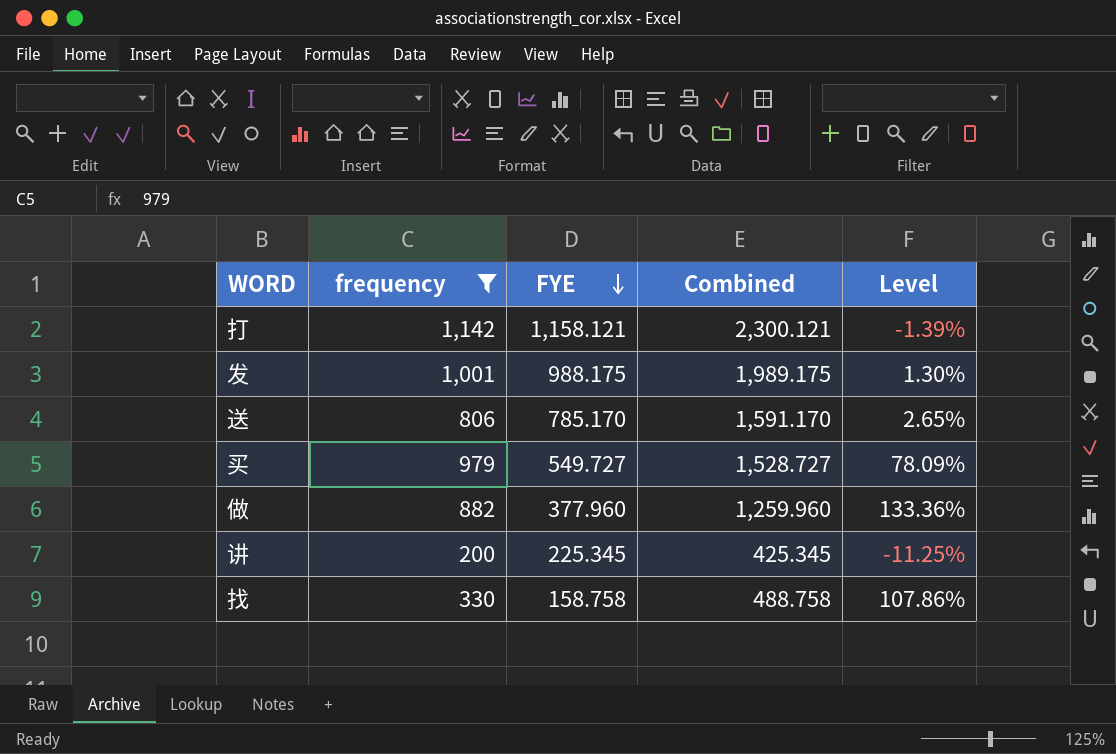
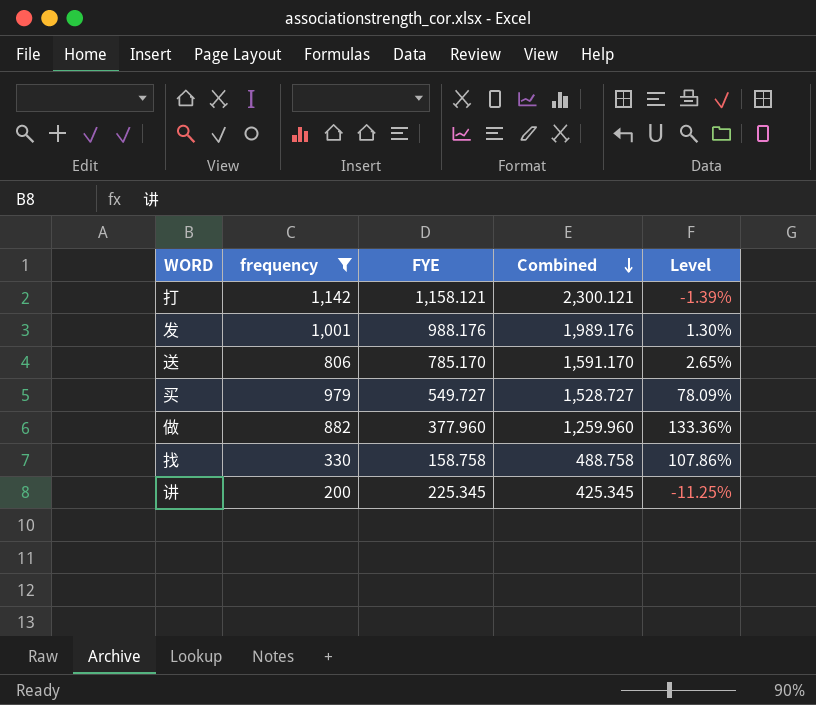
row order: FYE descending -> Combined descending
发 | FYE: 988.175 -> 988.176
发 | Combined: 1,989.175 -> 1,989.176

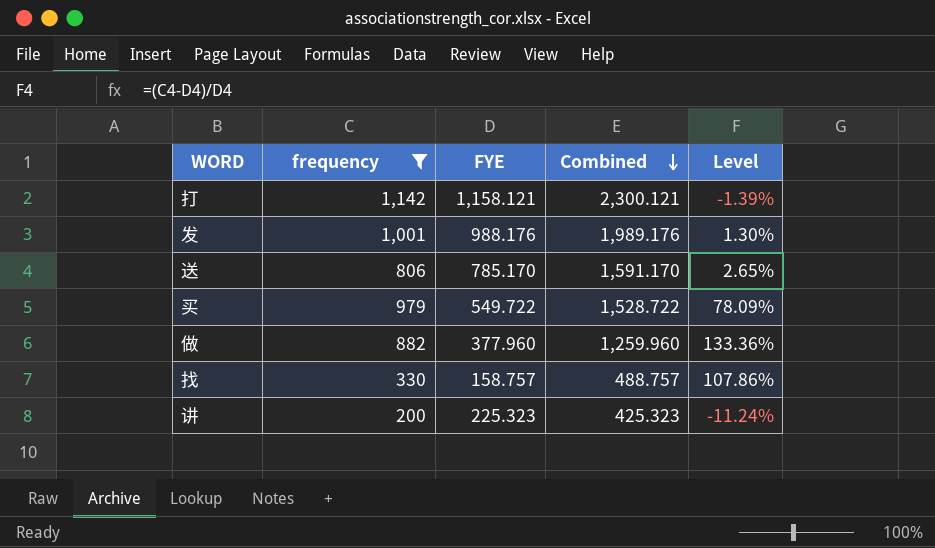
买 | FYE: 549.727 -> 549.722
买 | Combined: 1,528.727 -> 1,528.722
找 | FYE: 158.758 -> 158.757
找 | Combined: 488.758 -> 488.757
讲 | FYE: 225.345 -> 225.323
讲 | Combined: 425.345 -> 425.323
讲 | Level: -11.25% -> -11.24%

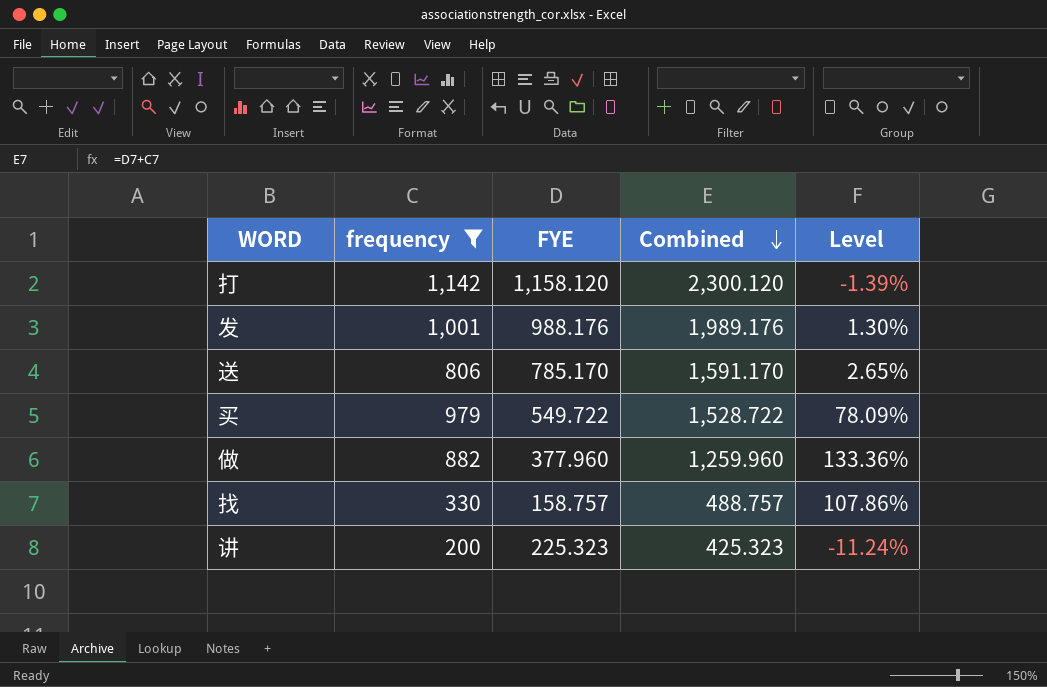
打 | FYE: 1,158.121 -> 1,158.120
打 | Combined: 2,300.121 -> 2,300.120

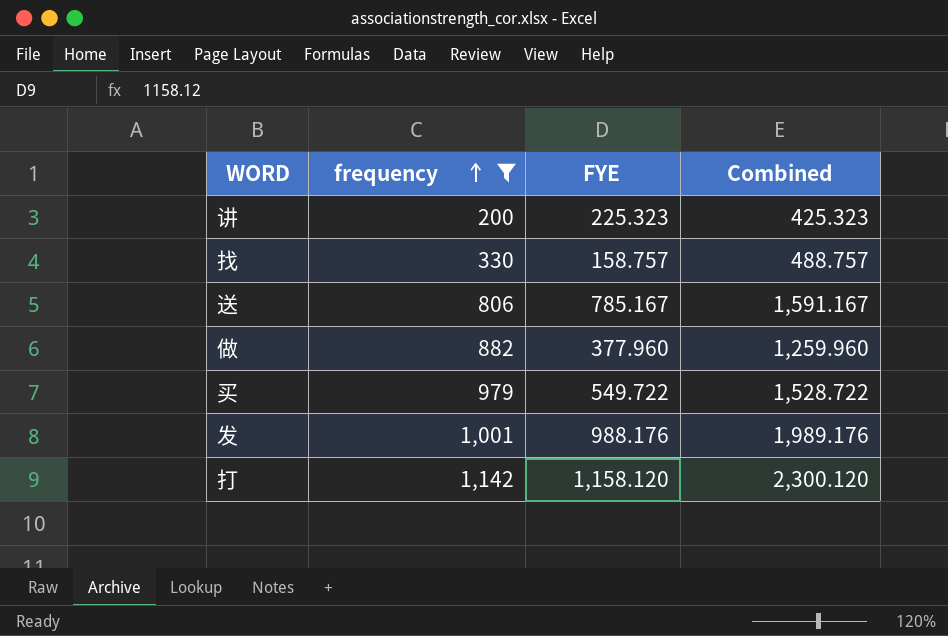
row order: Combined descending -> frequency ascending
column Level | formula: ([frequency] - [FYE]) / [FYE] -> none
送 | FYE: 785.170 -> 785.167
送 | Combined: 1,591.170 -> 1,591.167

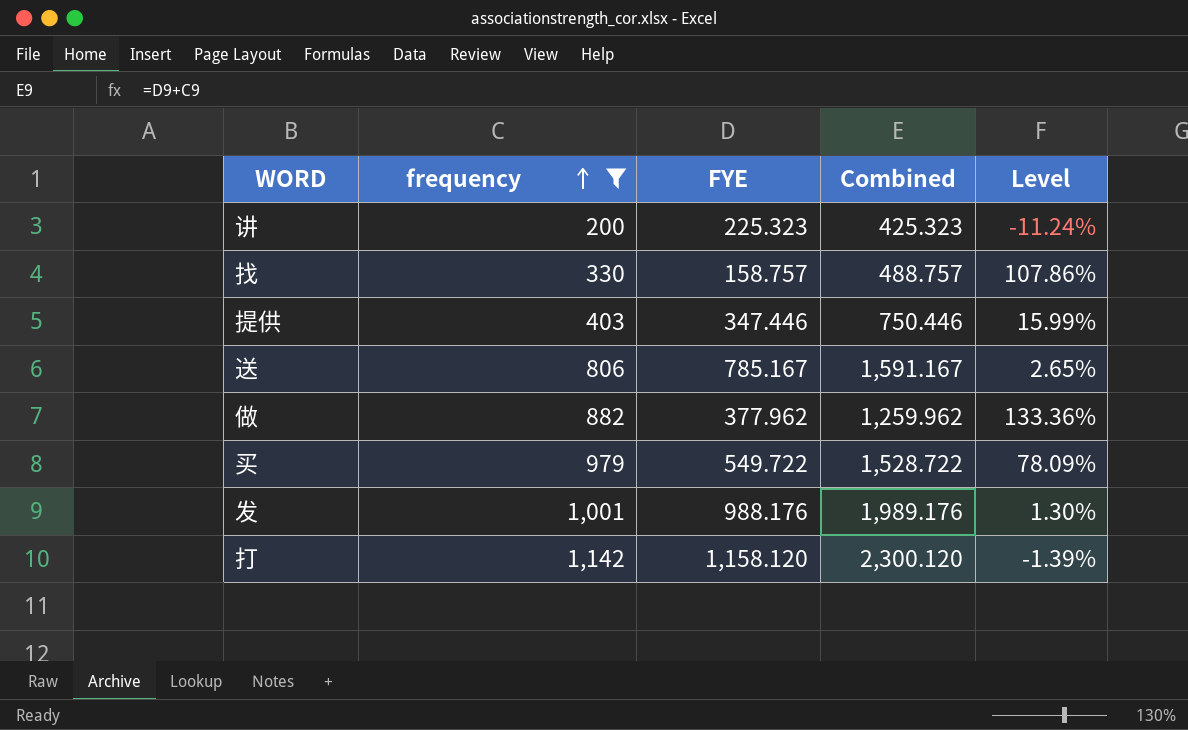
column Level | formula: none -> ([frequency] - [FYE]) / [FYE]
row 提供: none -> 403 | 347.446 | 750.446 | 15.99%
做 | FYE: 377.960 -> 377.962
做 | Combined: 1,259.960 -> 1,259.962

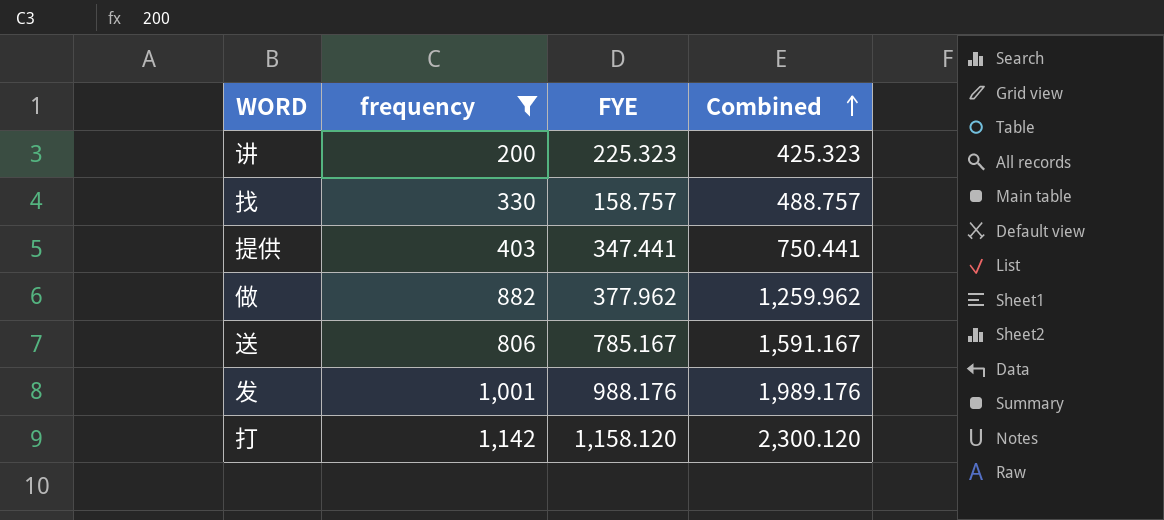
row order: frequency ascending -> Combined ascending
column Level | formula: ([frequency] - [FYE]) / [FYE] -> none
row 买: 979 | 549.722 | 1,528.722 | 78.09% -> none
提供 | FYE: 347.446 -> 347.441
提供 | Combined: 750.446 -> 750.441

